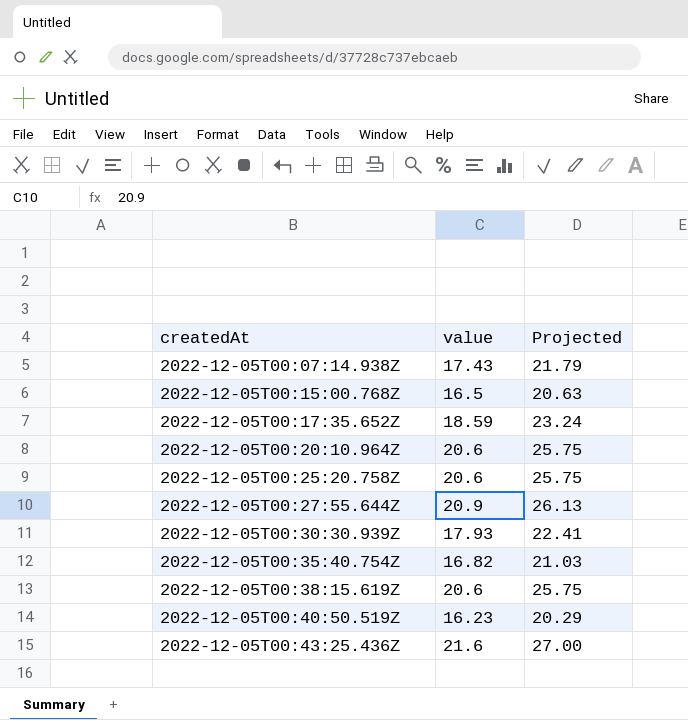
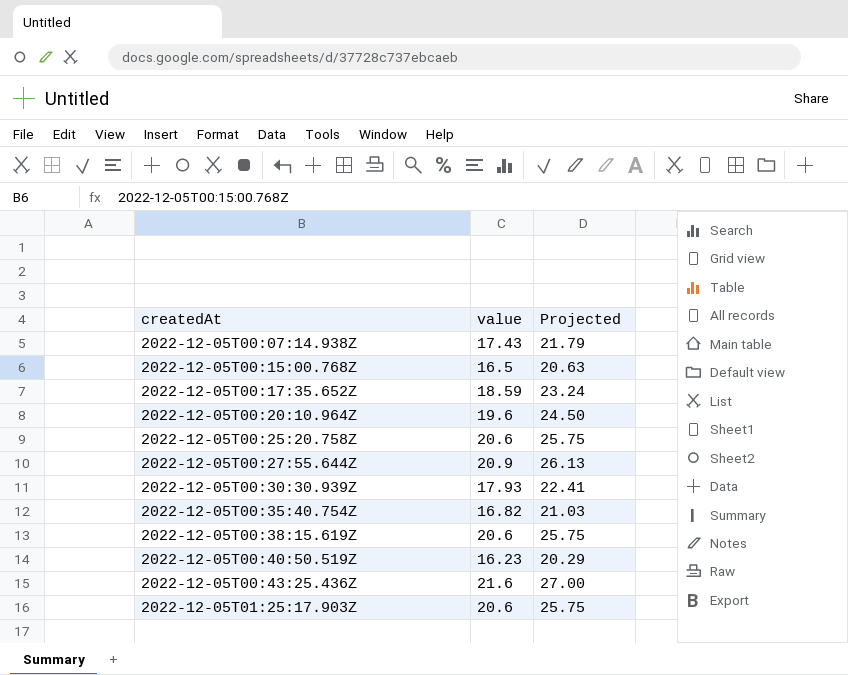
2022-12-05T00:20:10.964Z | value: 20.6 -> 19.6
2022-12-05T00:20:10.964Z | Projected: 25.75 -> 24.50
row 2022-12-05T01:25:17.903Z: none -> 20.6 | 25.75

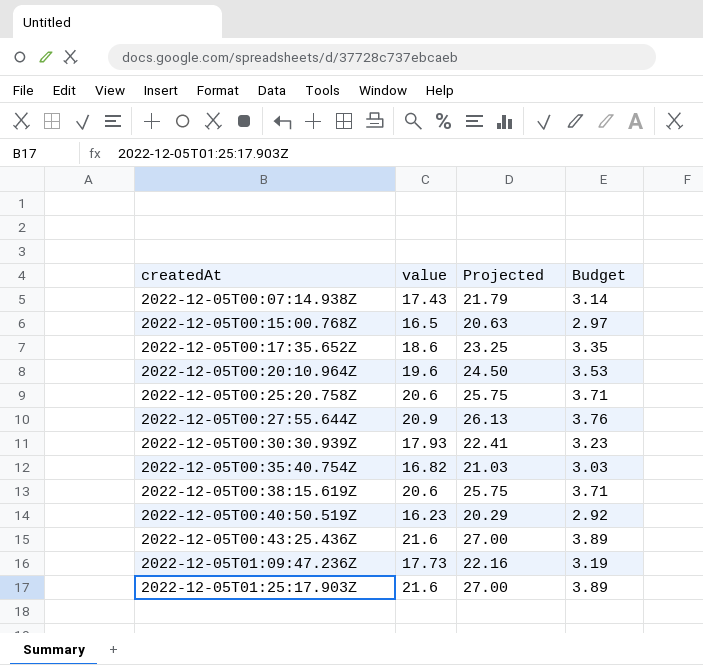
column Budget | formula: none -> [value] * 0.18
2022-12-05T00:17:35.652Z | value: 18.59 -> 18.6
2022-12-05T00:17:35.652Z | Projected: 23.24 -> 23.25
row 2022-12-05T01:09:47.236Z: none -> 17.73 | 22.16 | 3.19
2022-12-05T01:25:17.903Z | value: 20.6 -> 21.6
2022-12-05T01:25:17.903Z | Projected: 25.75 -> 27.00

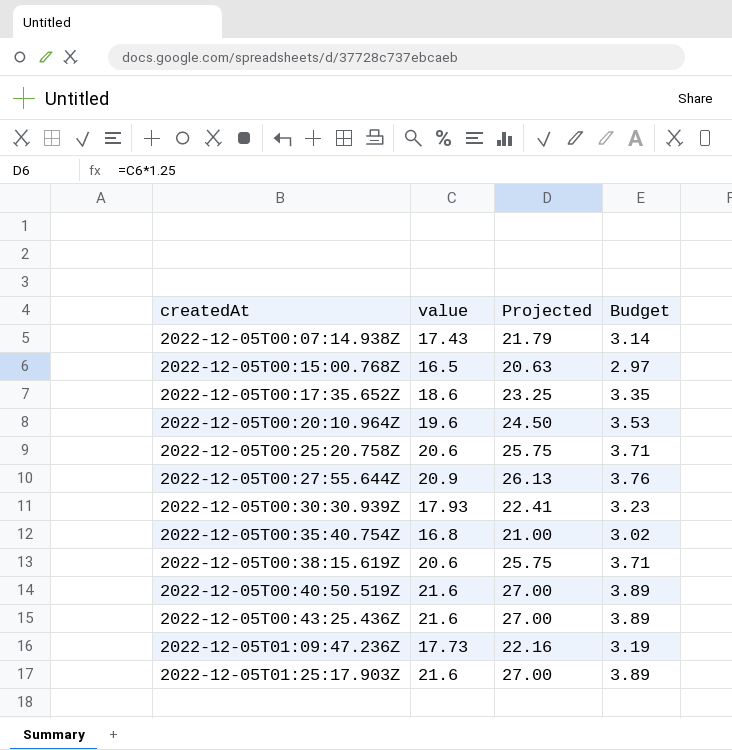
2022-12-05T00:35:40.754Z | value: 16.82 -> 16.8
2022-12-05T00:35:40.754Z | Projected: 21.03 -> 21.00
2022-12-05T00:35:40.754Z | Budget: 3.03 -> 3.02
2022-12-05T00:40:50.519Z | value: 16.23 -> 21.6
2022-12-05T00:40:50.519Z | Projected: 20.29 -> 27.00
2022-12-05T00:40:50.519Z | Budget: 2.92 -> 3.89

